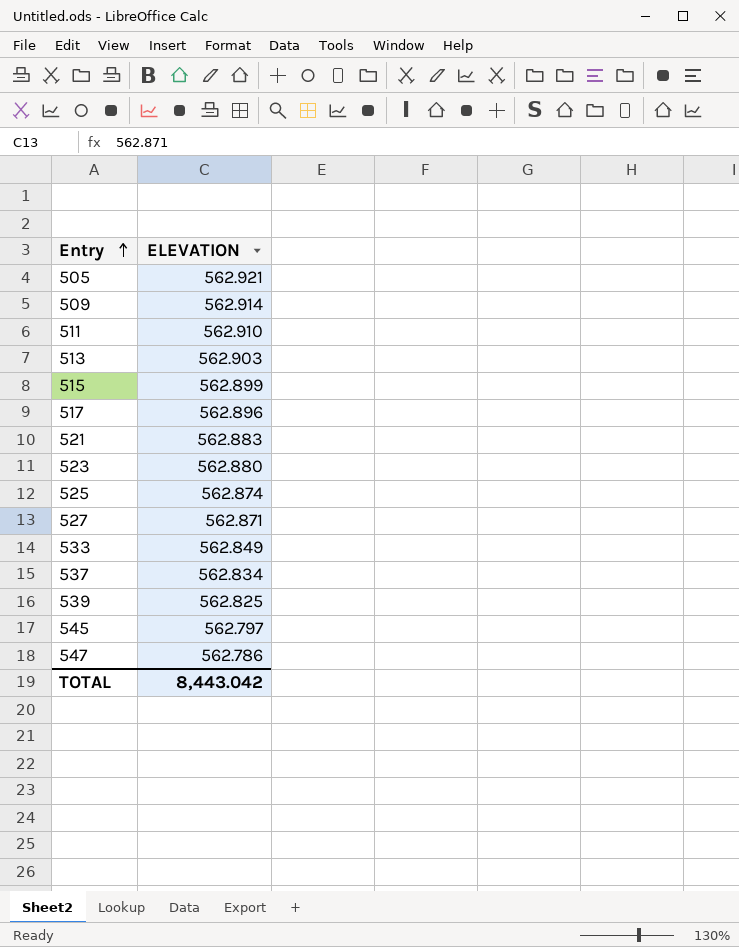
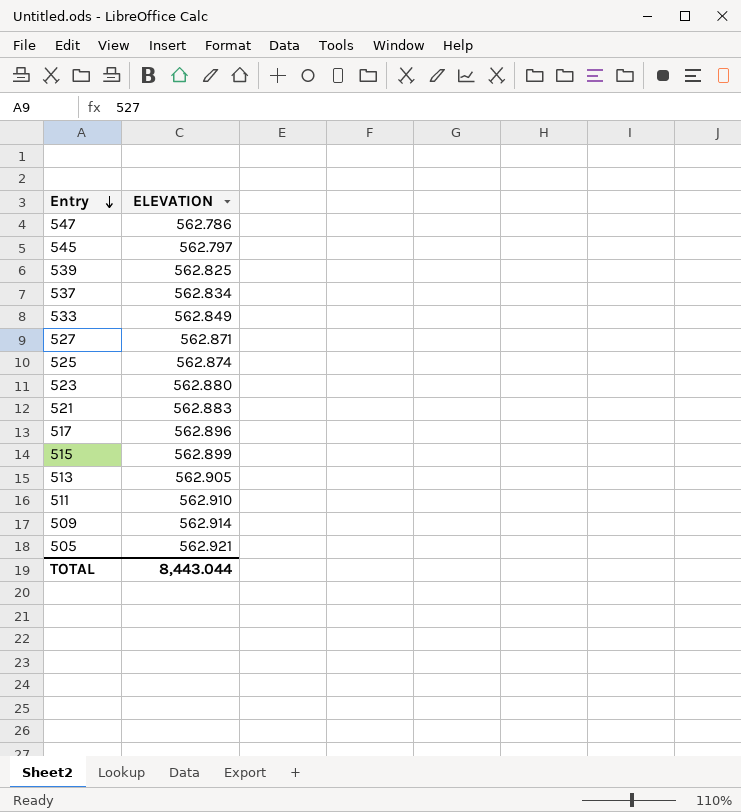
row order: Entry ascending -> Entry descending
513 | ELEVATION: 562.903 -> 562.905
TOTAL | ELEVATION: 8,443.042 -> 8,443.044

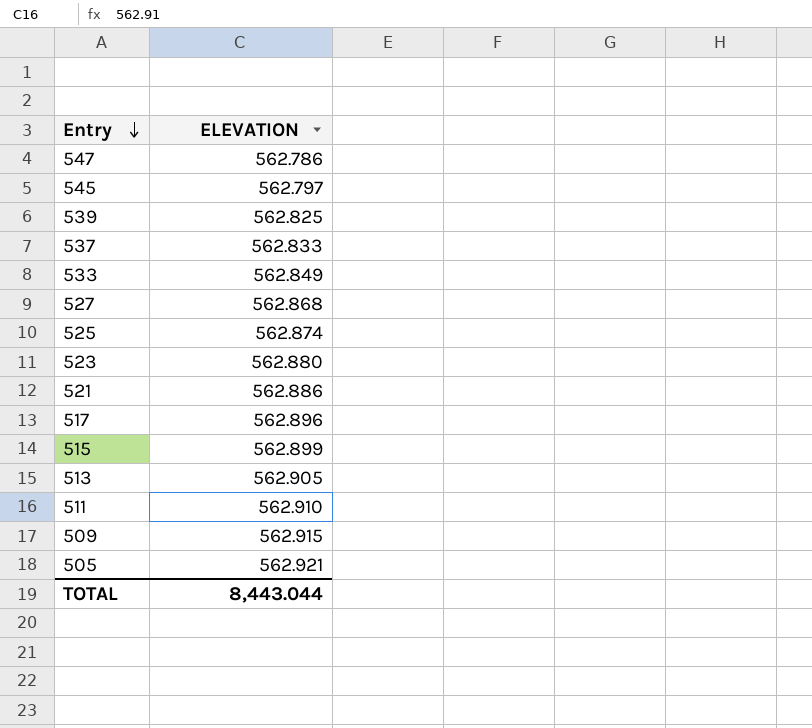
537 | ELEVATION: 562.834 -> 562.833
527 | ELEVATION: 562.871 -> 562.868
521 | ELEVATION: 562.883 -> 562.886
509 | ELEVATION: 562.914 -> 562.915

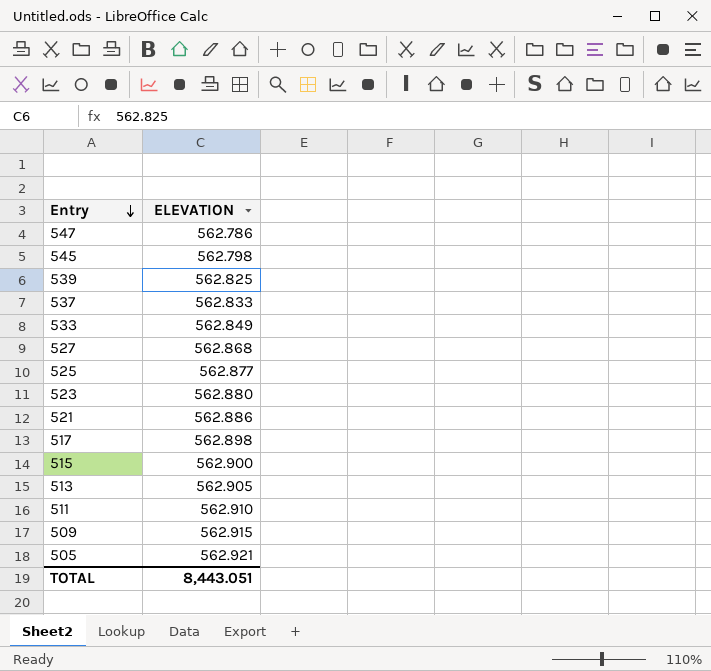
545 | ELEVATION: 562.797 -> 562.798
525 | ELEVATION: 562.874 -> 562.877
517 | ELEVATION: 562.896 -> 562.898
515 | ELEVATION: 562.899 -> 562.900
TOTAL | ELEVATION: 8,443.044 -> 8,443.051

